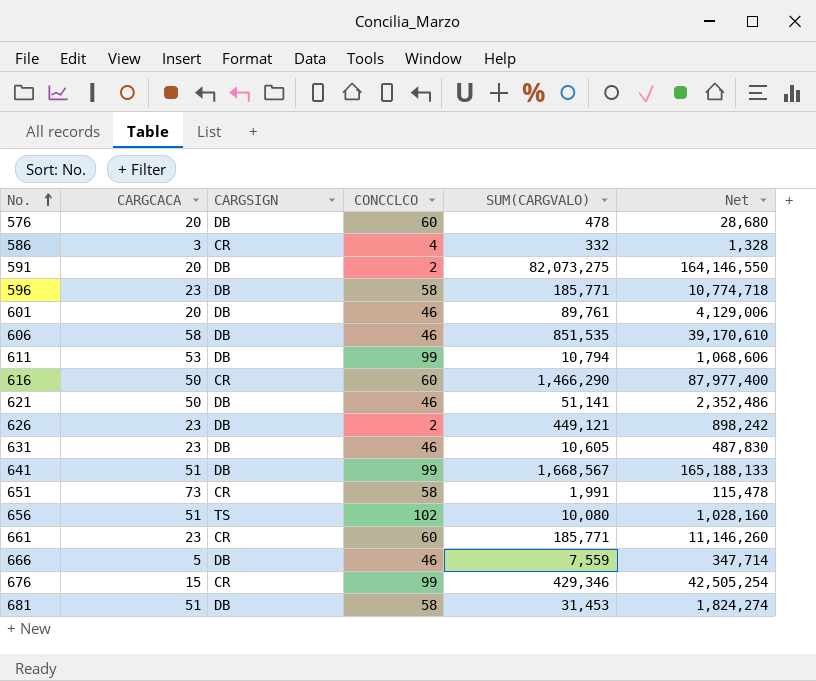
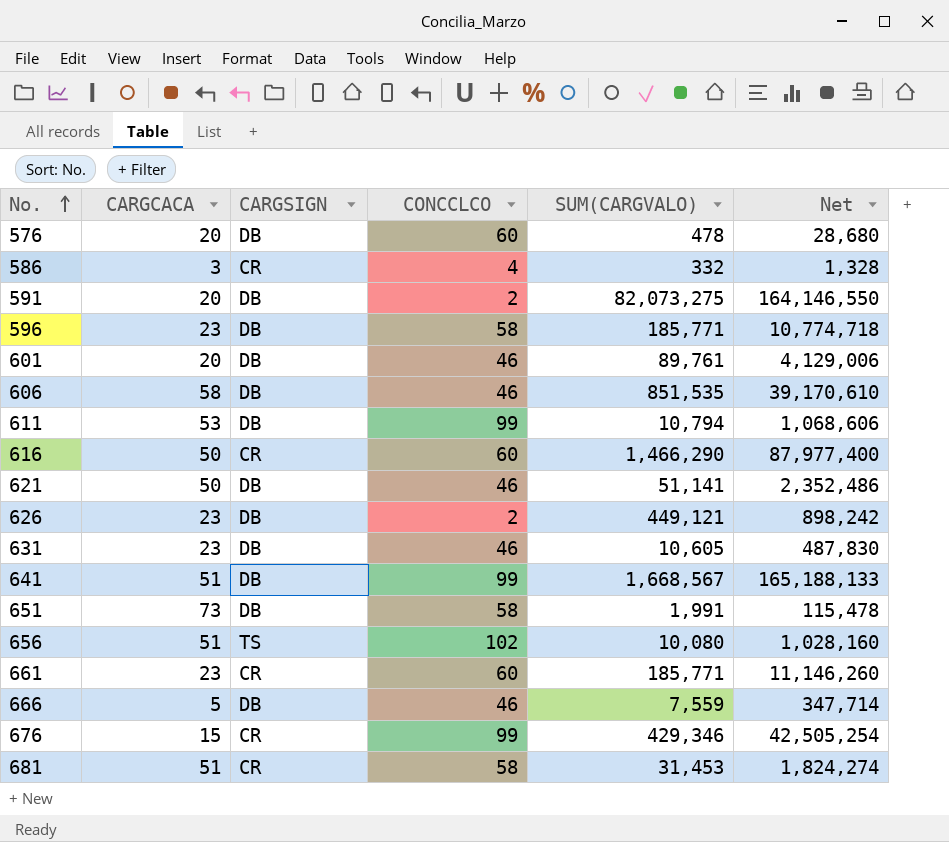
651 | CARGSIGN: CR -> DB
681 | CARGSIGN: DB -> CR

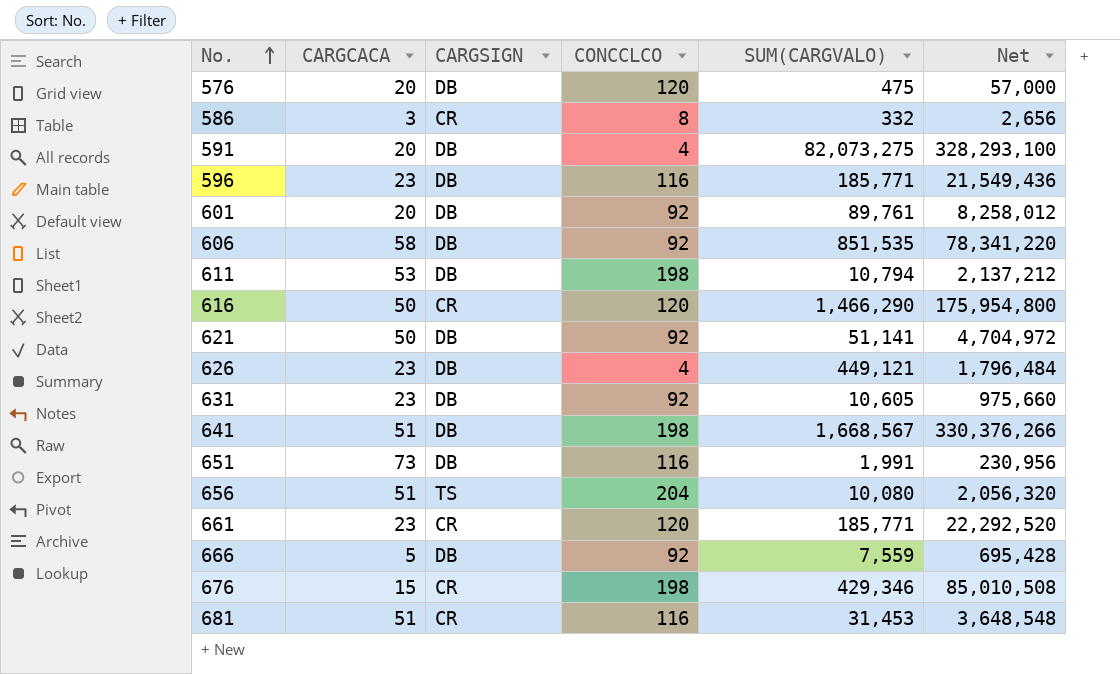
576 | CONCCLCO: 60 -> 120
576 | SUM(CARGVALO): 478 -> 475
576 | Net: 28,680 -> 57,000
586 | CONCCLCO: 4 -> 8
586 | Net: 1,328 -> 2,656
591 | CONCCLCO: 2 -> 4
591 | Net: 164,146,550 -> 328,293,100
596 | CONCCLCO: 58 -> 116
596 | Net: 10,774,718 -> 21,549,436
601 | CONCCLCO: 46 -> 92
601 | Net: 4,129,006 -> 8,258,012
606 | CONCCLCO: 46 -> 92
606 | Net: 39,170,610 -> 78,341,220
611 | CONCCLCO: 99 -> 198
611 | Net: 1,068,606 -> 2,137,212
616 | CONCCLCO: 60 -> 120
616 | Net: 87,977,400 -> 175,954,800
621 | CONCCLCO: 46 -> 92
621 | Net: 2,352,486 -> 4,704,972
626 | CONCCLCO: 2 -> 4
626 | Net: 898,242 -> 1,796,484
631 | CONCCLCO: 46 -> 92
631 | Net: 487,830 -> 975,660
641 | CONCCLCO: 99 -> 198
641 | Net: 165,188,133 -> 330,376,266
651 | CONCCLCO: 58 -> 116
651 | Net: 115,478 -> 230,956
656 | CONCCLCO: 102 -> 204
656 | Net: 1,028,160 -> 2,056,320
661 | CONCCLCO: 60 -> 120
661 | Net: 11,146,260 -> 22,292,520
666 | CONCCLCO: 46 -> 92
666 | Net: 347,714 -> 695,428
676 | CONCCLCO: 99 -> 198
676 | Net: 42,505,254 -> 85,010,508
681 | CONCCLCO: 58 -> 116
681 | Net: 1,824,274 -> 3,648,548

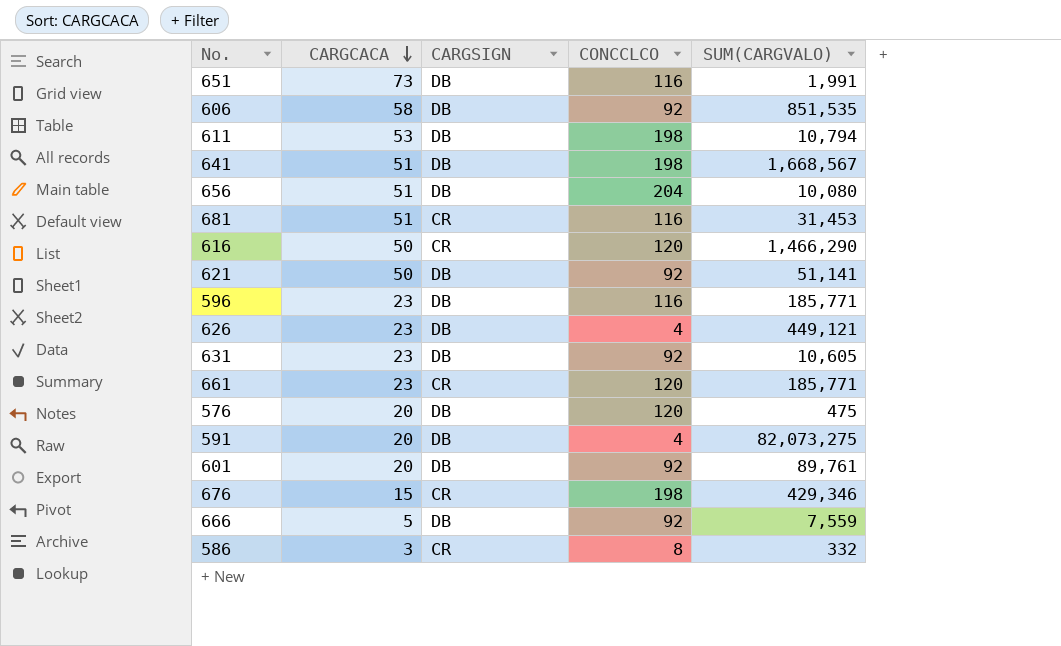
row order: No. ascending -> CARGCACA descending
column Net | formula: [CONCCLCO] * [SUM(CARGVALO)] -> none
656 | CARGSIGN: TS -> DB

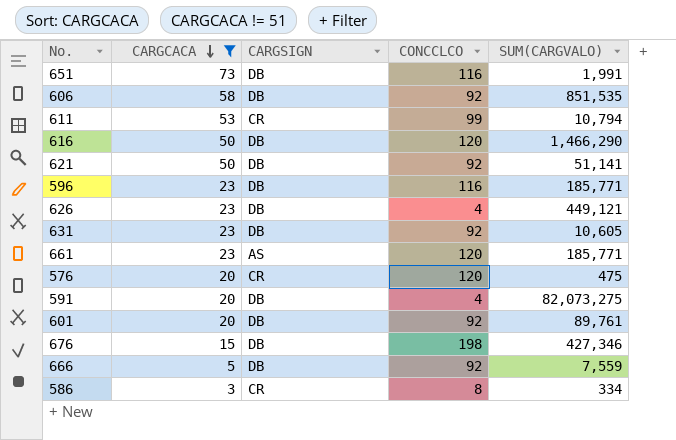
filter: none -> CARGCACA != 51
611 | CARGSIGN: DB -> CR
611 | CONCCLCO: 198 -> 99
616 | CARGSIGN: CR -> DB
661 | CARGSIGN: CR -> AS
576 | CARGSIGN: DB -> CR
676 | CARGSIGN: CR -> DB
676 | SUM(CARGVALO): 429,346 -> 427,346
586 | SUM(CARGVALO): 332 -> 334

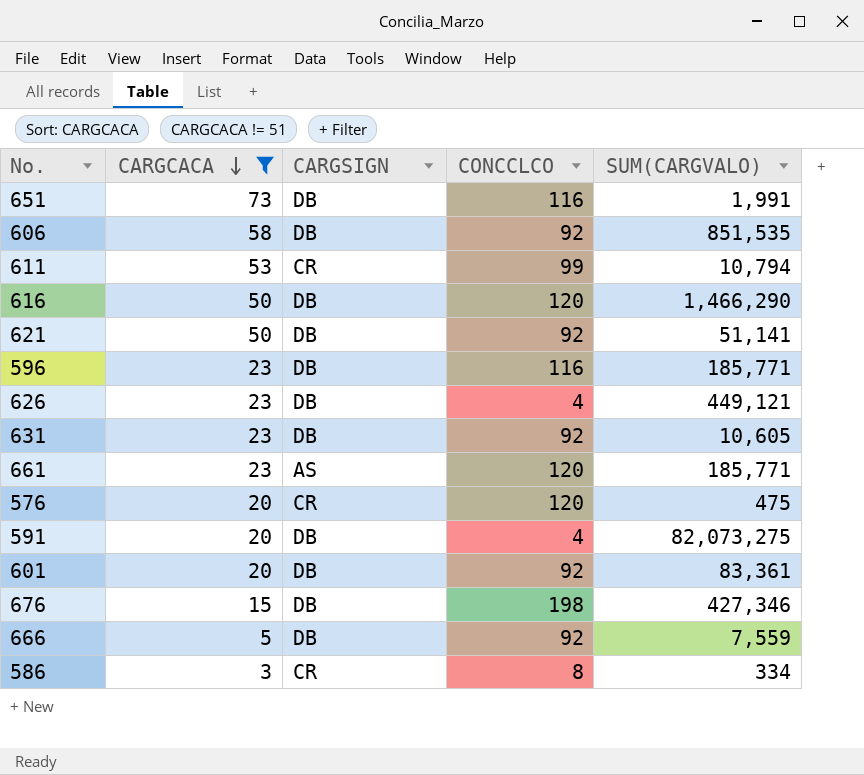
601 | SUM(CARGVALO): 89,761 -> 83,361

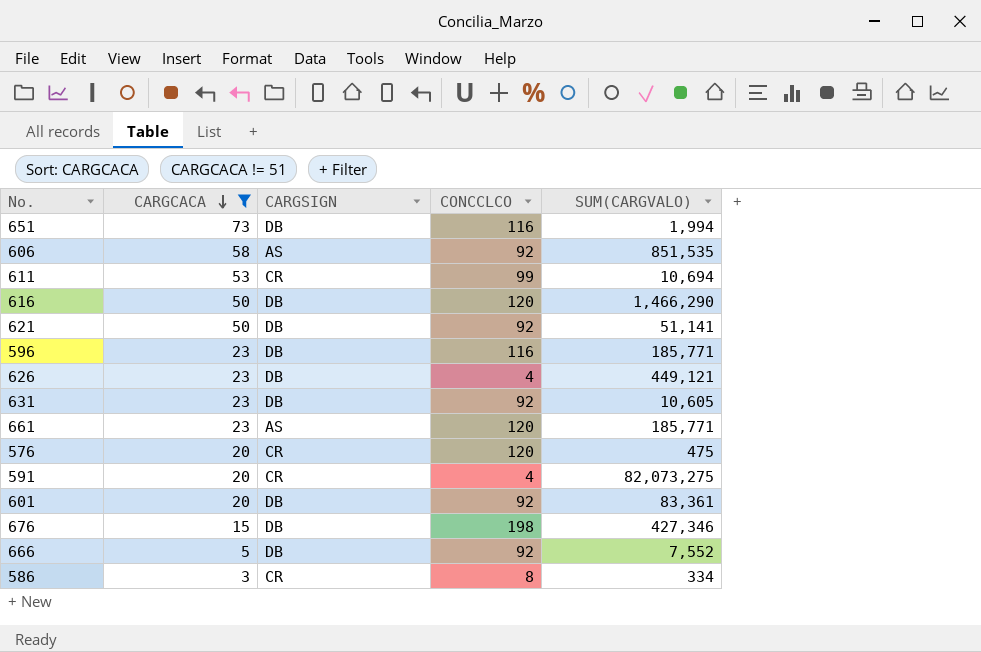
651 | SUM(CARGVALO): 1,991 -> 1,994
606 | CARGSIGN: DB -> AS
611 | SUM(CARGVALO): 10,794 -> 10,694
591 | CARGSIGN: DB -> CR
666 | SUM(CARGVALO): 7,559 -> 7,552

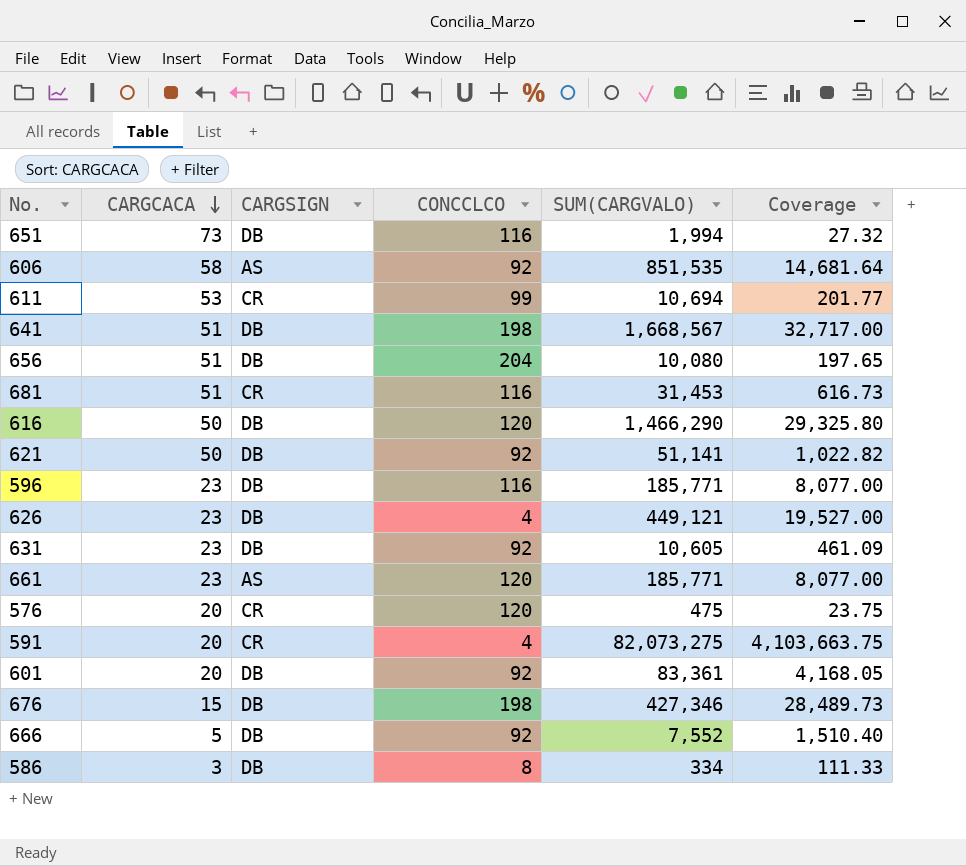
filter: CARGCACA != 51 -> none
column Coverage | formula: none -> [SUM(CARGVALO)] / [CARGCACA]
586 | CARGSIGN: CR -> DB

